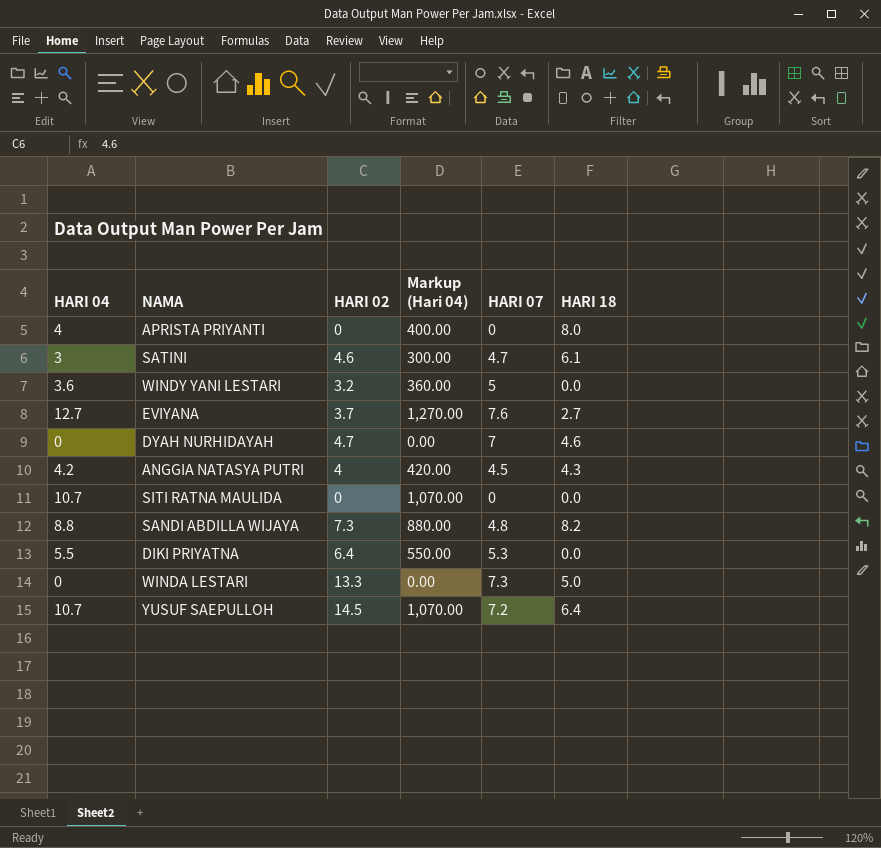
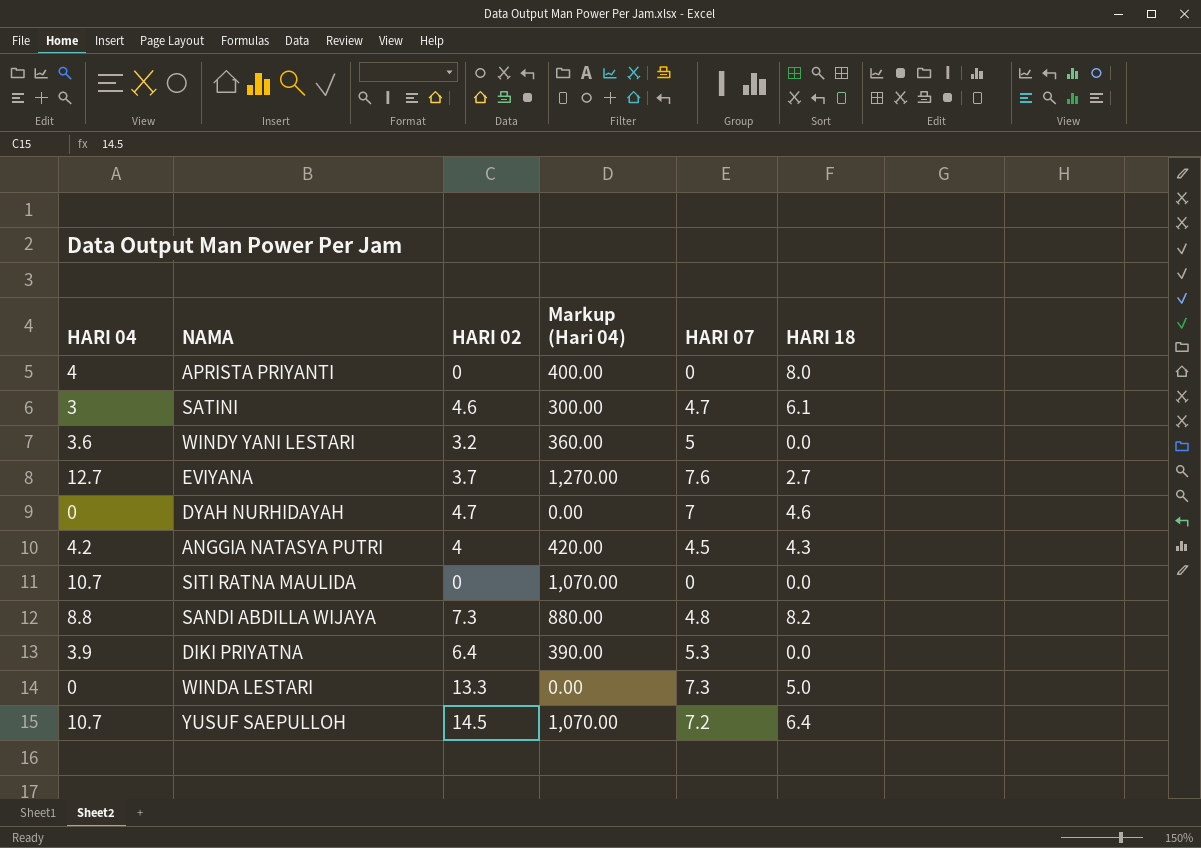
DIKI PRIYATNA | HARI 04: 5.5 -> 3.9
DIKI PRIYATNA | Markup (Hari 04): 550.00 -> 390.00

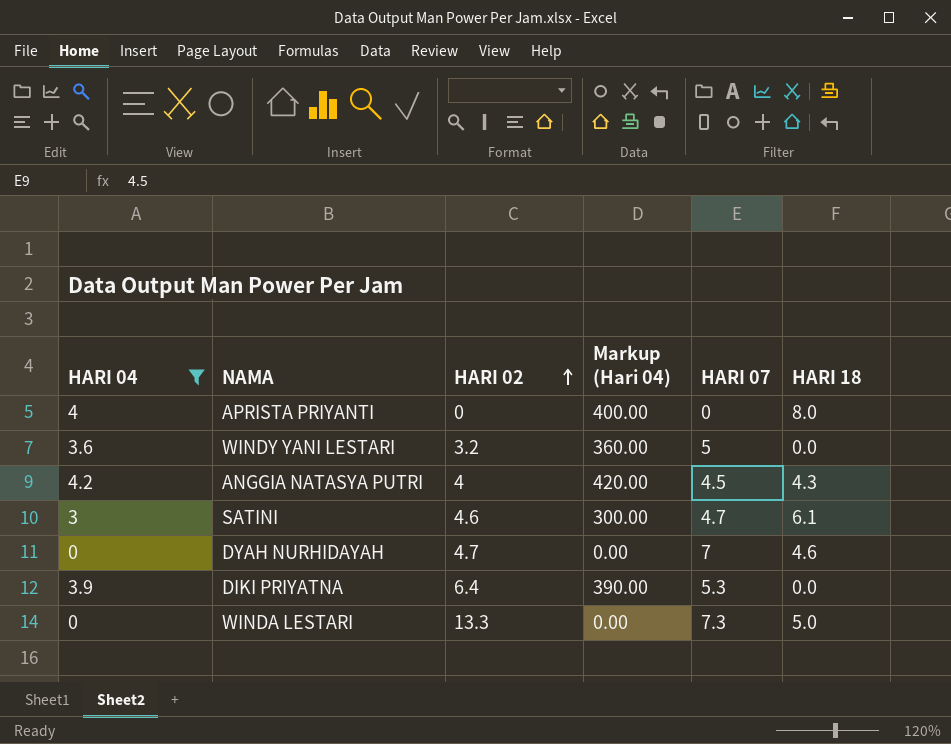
filter: none -> HARI 04 <= 4.2
row order: none -> HARI 02 ascending

